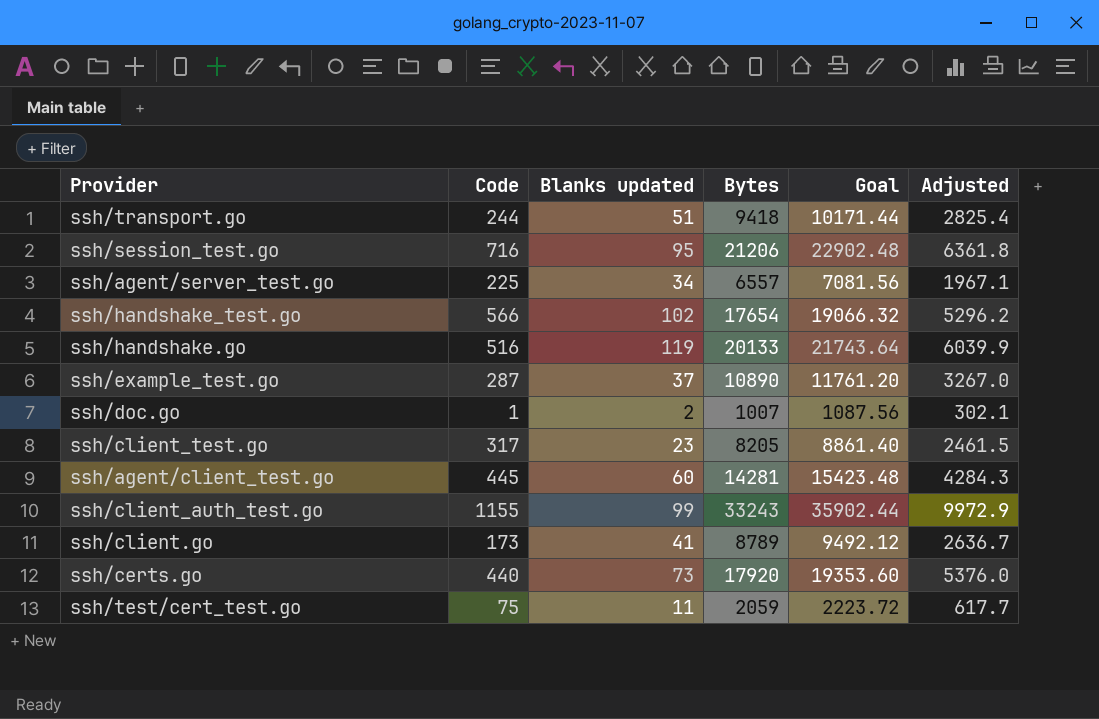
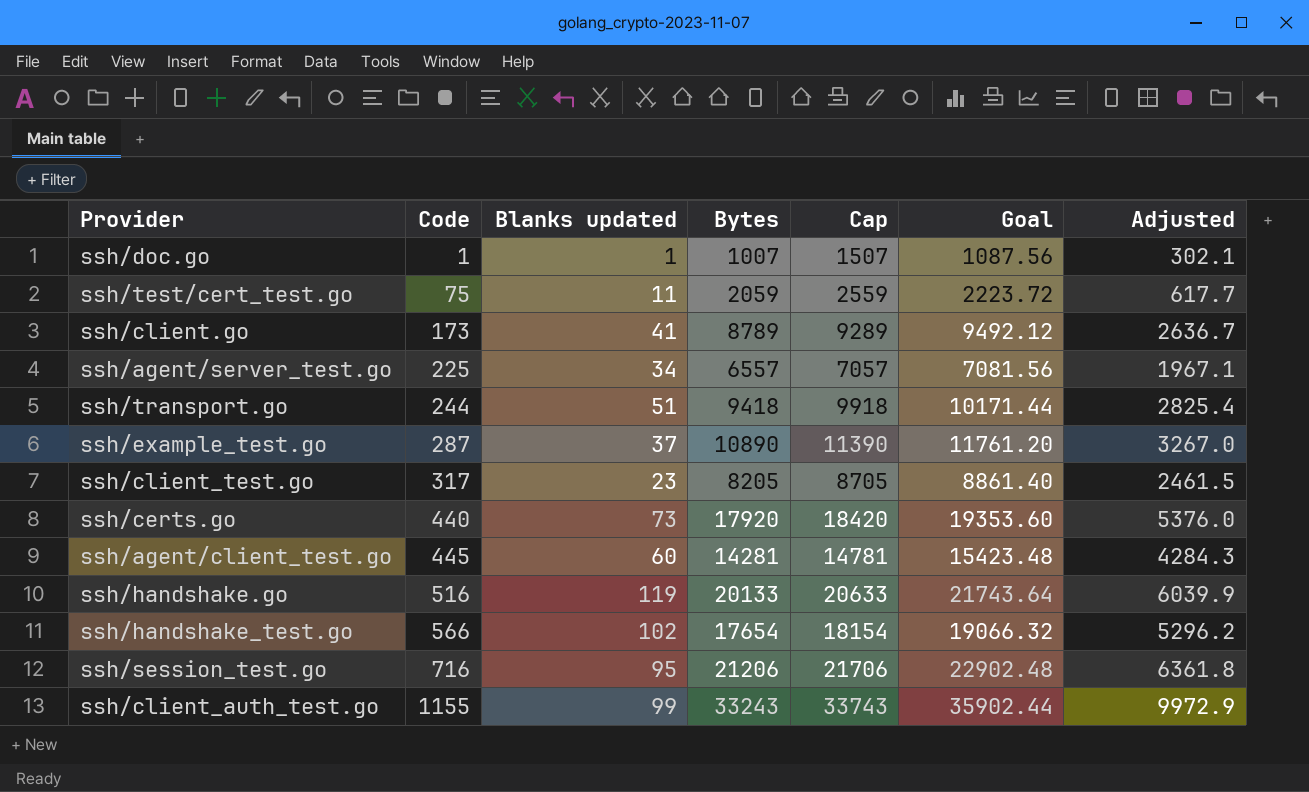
row order: none -> Code ascending
column Cap | formula: none -> [Bytes] + 500
ssh/doc.go | Blanks updated: 2 -> 1

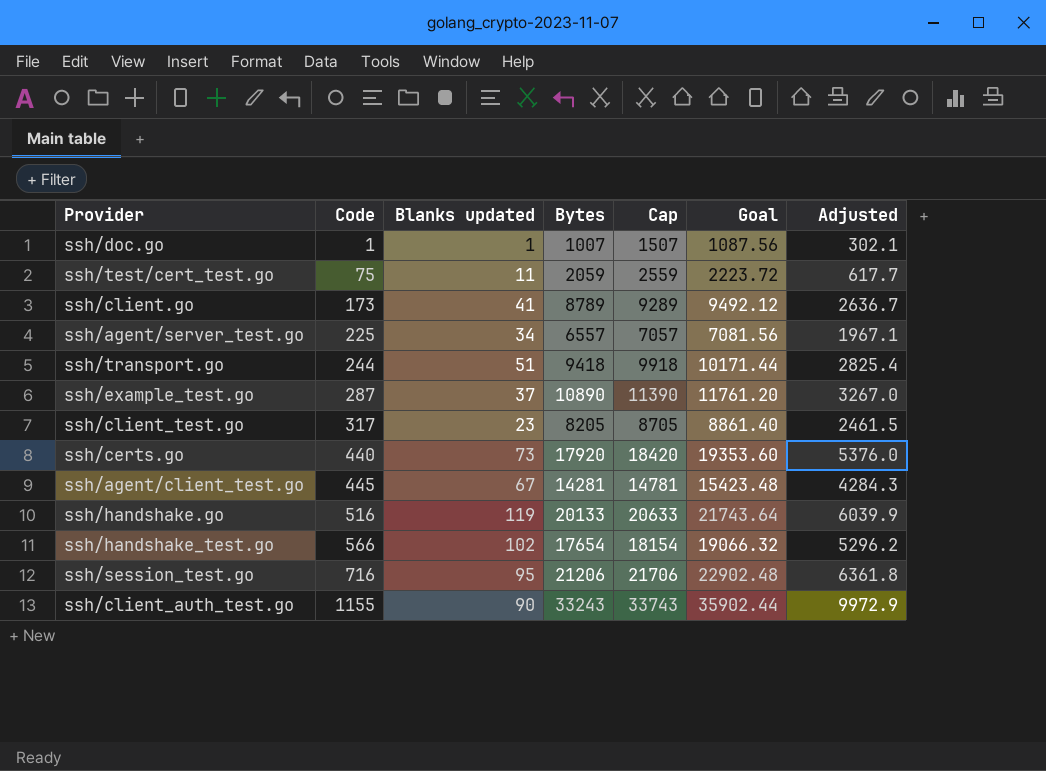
ssh/agent/client_test.go | Blanks updated: 60 -> 67
ssh/client_auth_test.go | Blanks updated: 99 -> 90

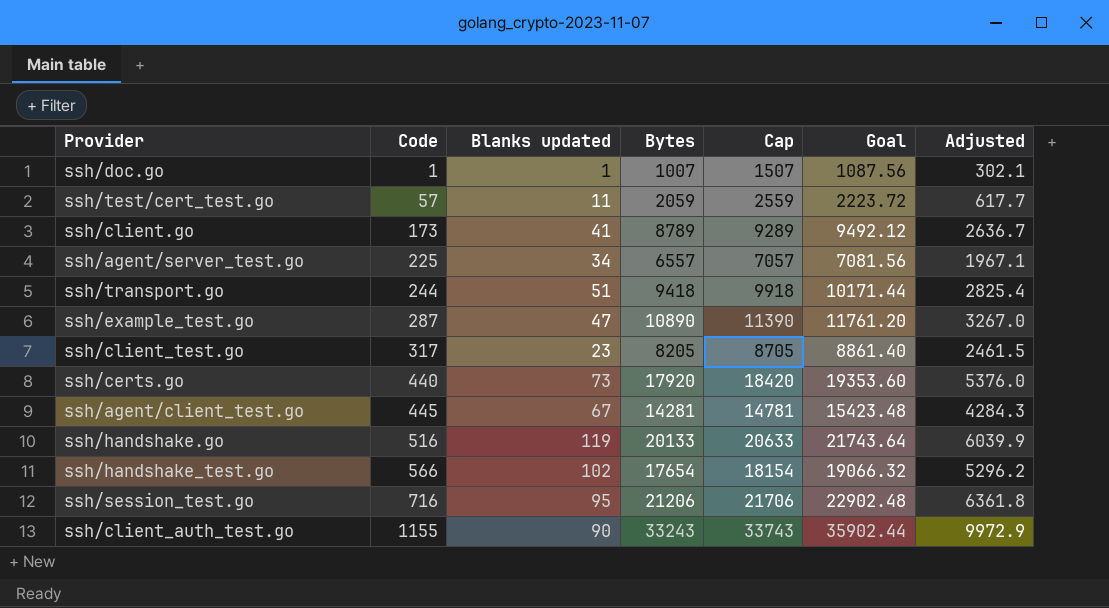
ssh/test/cert_test.go | Code: 75 -> 57
ssh/example_test.go | Blanks updated: 37 -> 47

